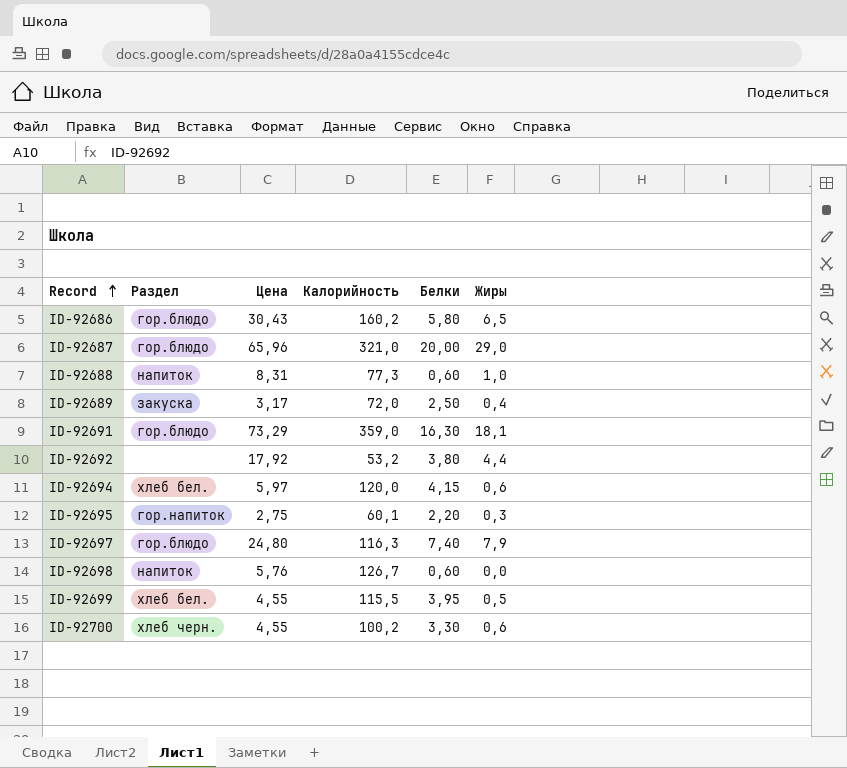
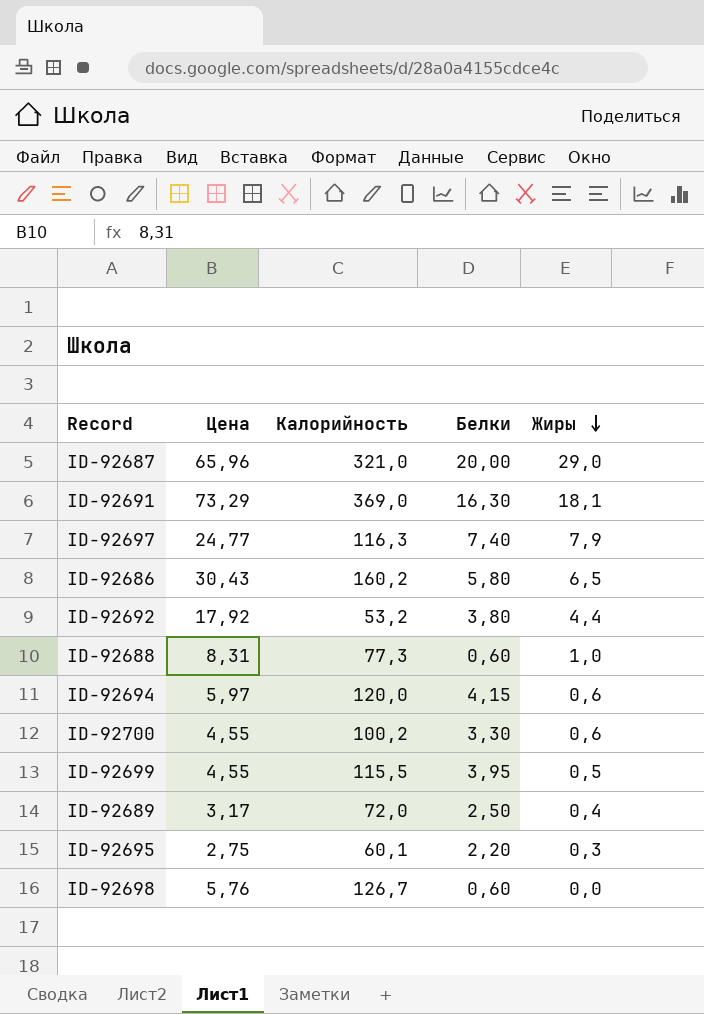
row order: Record ascending -> Жиры descending
column Раздел | position: 2 -> none
ID-92691 | Калорийность: 359,0 -> 369,0
ID-92697 | Цена: 24,80 -> 24,77

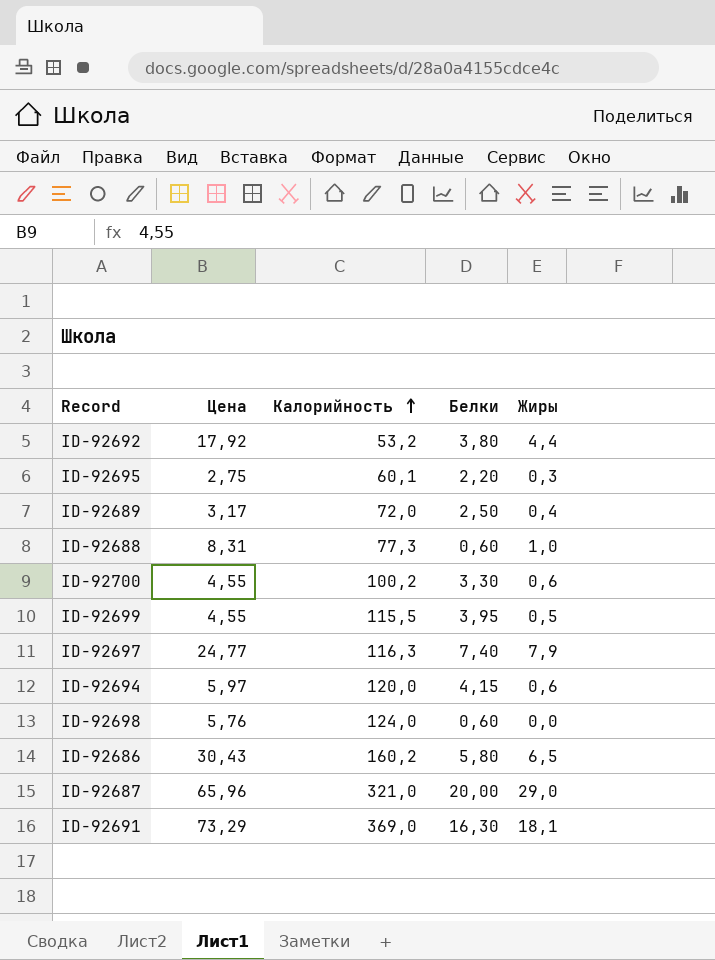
row order: Жиры descending -> Калорийность ascending
ID-92698 | Калорийность: 126,7 -> 124,0

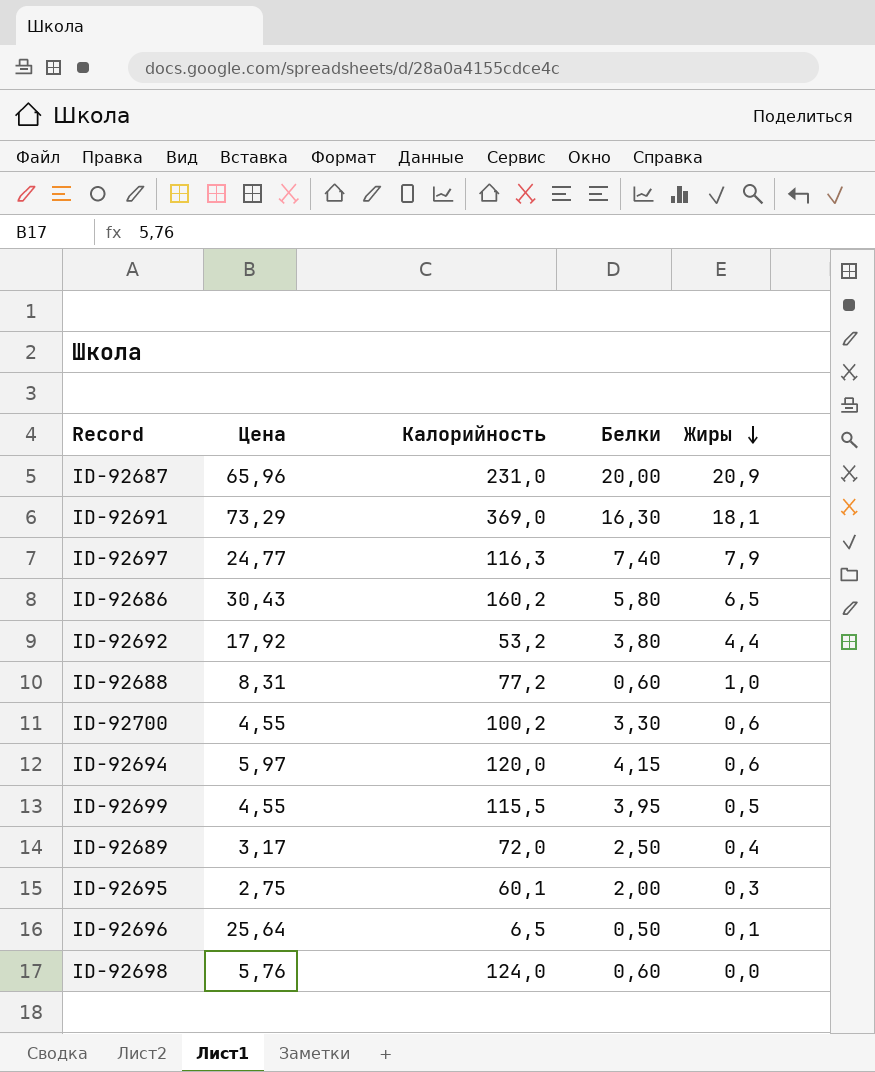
row order: Калорийность ascending -> Жиры descending
ID-92687 | Калорийность: 321,0 -> 231,0
ID-92687 | Жиры: 29,0 -> 20,9
ID-92688 | Калорийность: 77,3 -> 77,2
ID-92695 | Белки: 2,20 -> 2,00
row ID-92696: none -> 25,64 | 6,5 | 0,50 | 0,1

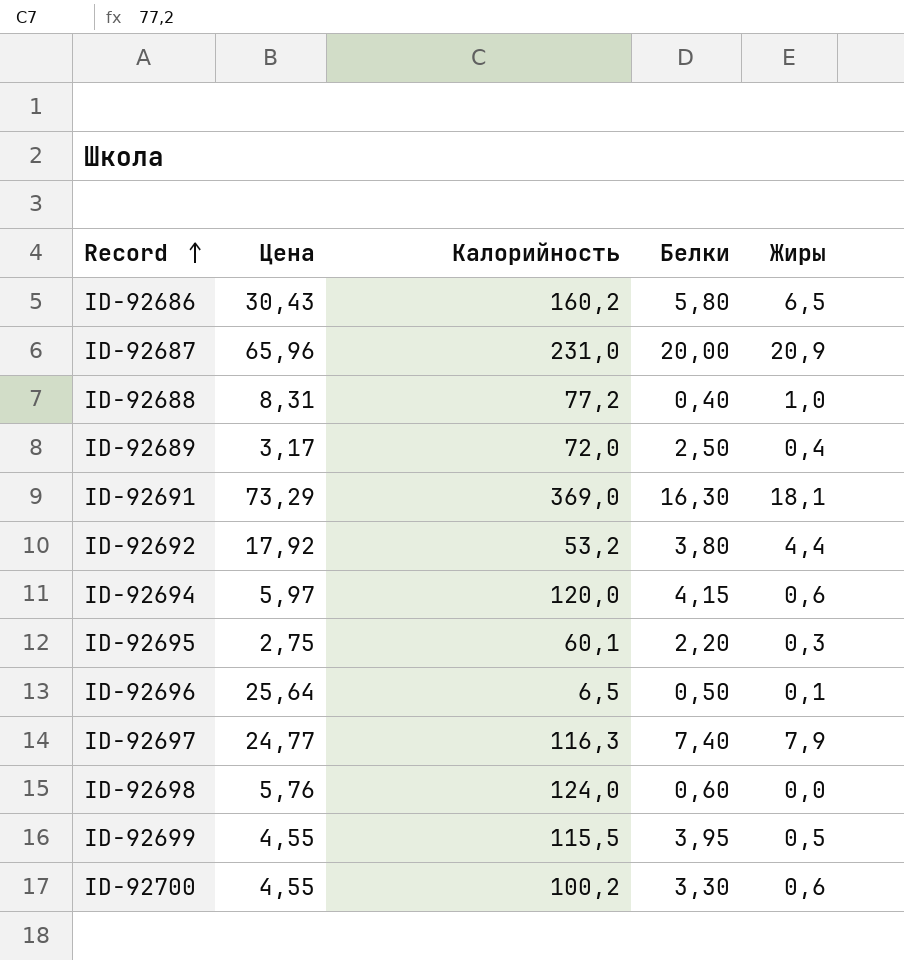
row order: Жиры descending -> Record ascending
ID-92688 | Белки: 0,60 -> 0,40
ID-92695 | Белки: 2,00 -> 2,20

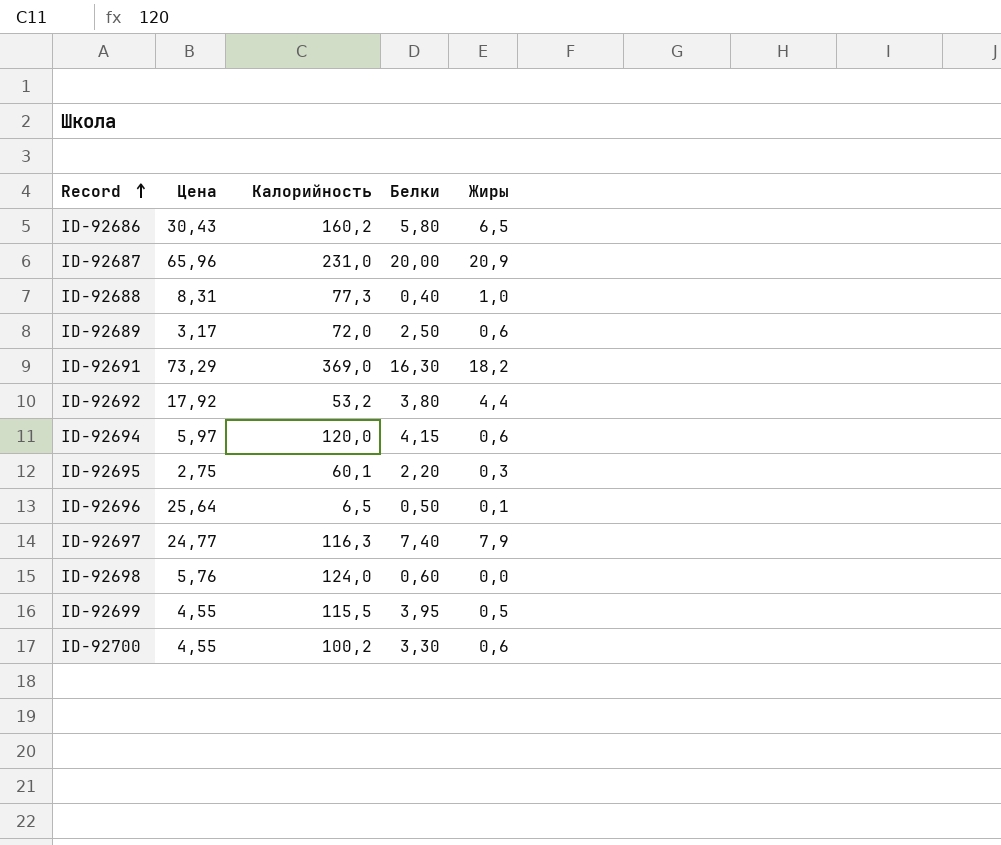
ID-92688 | Калорийность: 77,2 -> 77,3
ID-92689 | Жиры: 0,4 -> 0,6
ID-92691 | Жиры: 18,1 -> 18,2

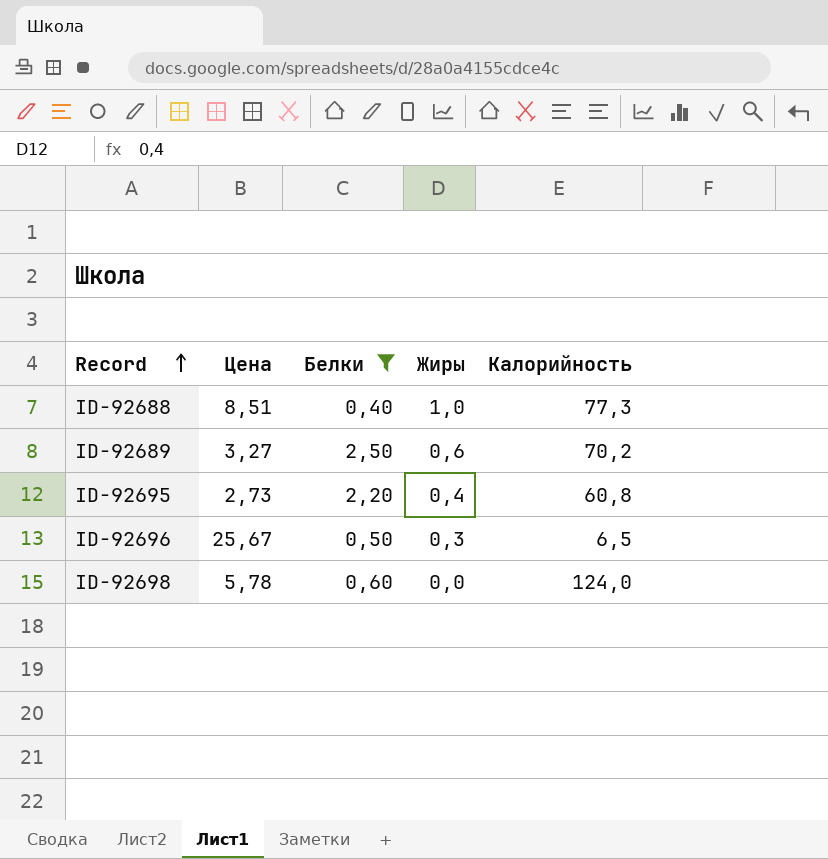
filter: none -> Белки <= 2,50
column Калорийность | position: 3 -> 5
ID-92688 | Цена: 8,31 -> 8,51
ID-92689 | Цена: 3,17 -> 3,27
ID-92689 | Калорийность: 72,0 -> 70,2
ID-92695 | Цена: 2,75 -> 2,73
ID-92695 | Жиры: 0,3 -> 0,4
ID-92695 | Калорийность: 60,1 -> 60,8
ID-92696 | Цена: 25,64 -> 25,67
ID-92696 | Жиры: 0,1 -> 0,3
ID-92698 | Цена: 5,76 -> 5,78

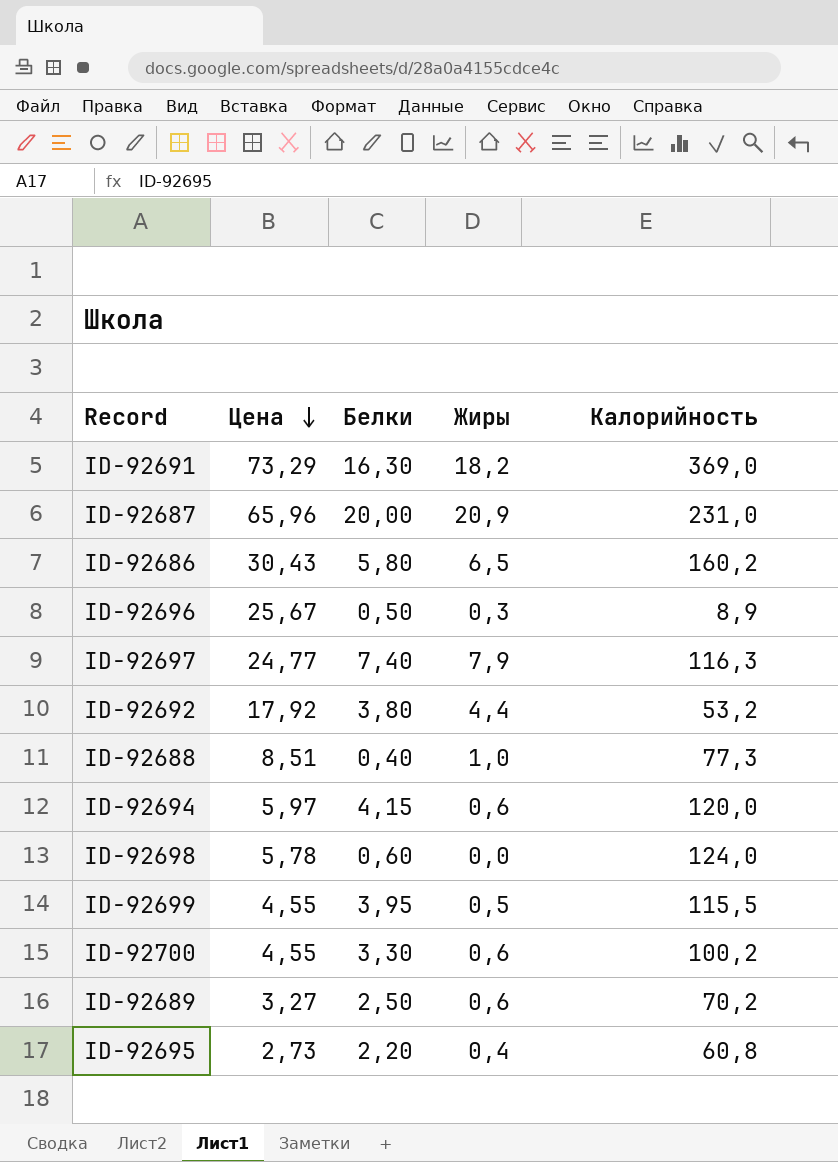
filter: Белки <= 2,50 -> none
row order: Record ascending -> Цена descending
ID-92696 | Калорийность: 6,5 -> 8,9

